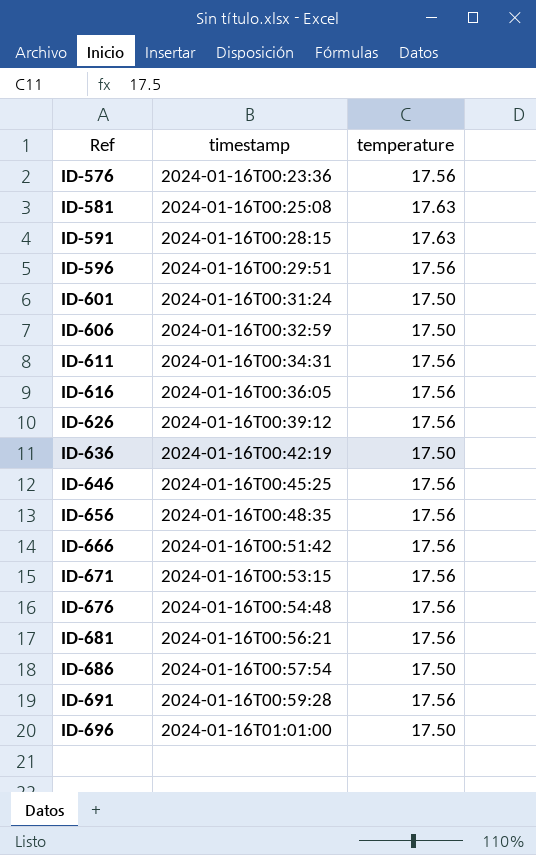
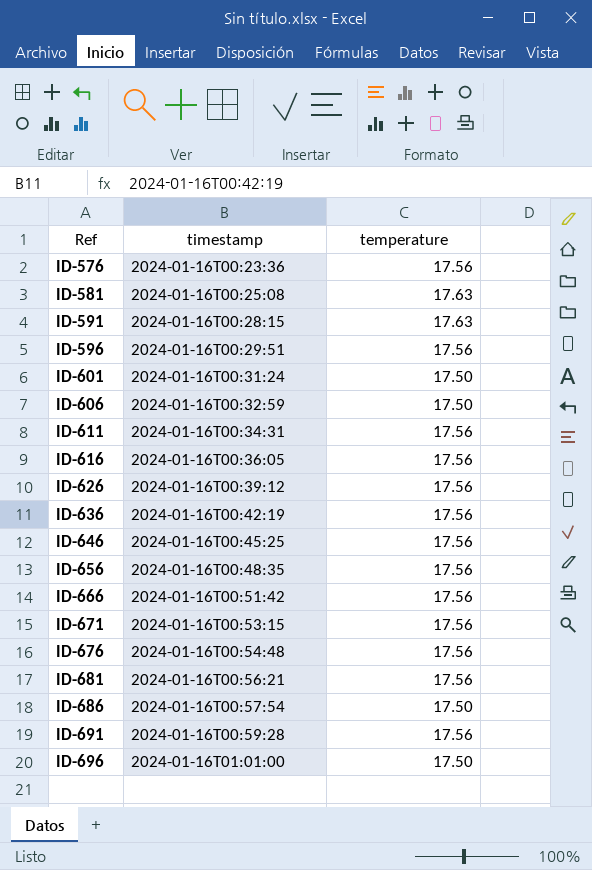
ID-636 | temperature: 17.50 -> 17.56

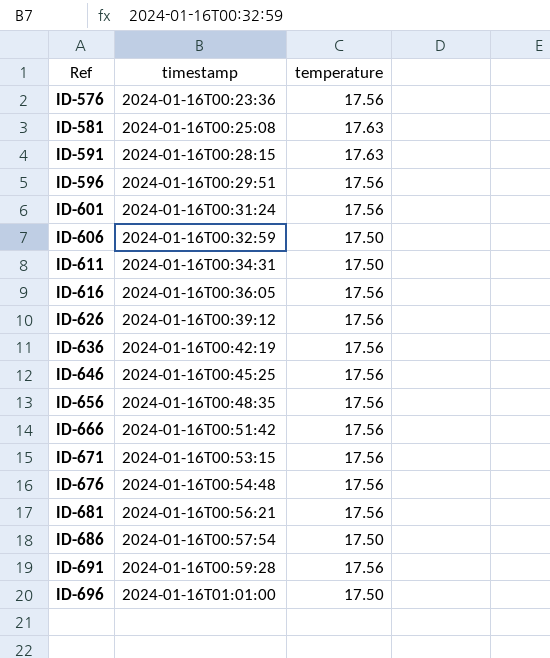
ID-601 | temperature: 17.50 -> 17.56
ID-611 | temperature: 17.56 -> 17.50

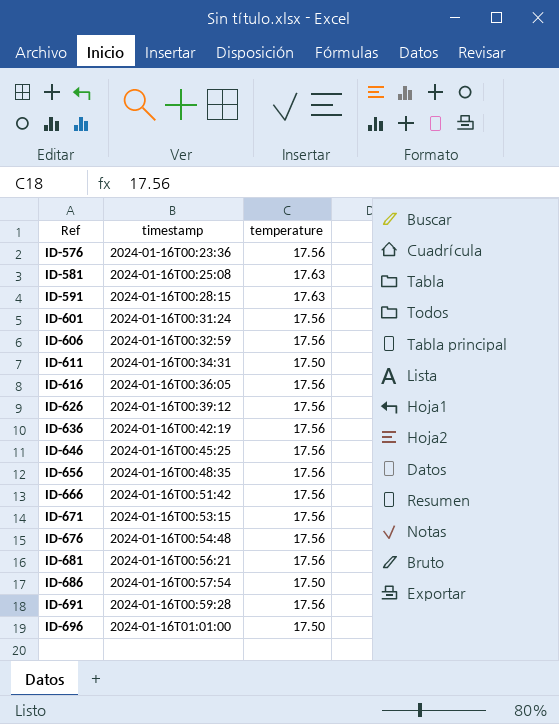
row ID-596: 2024-01-16T00:29:51 | 17.56 -> none
ID-606 | temperature: 17.50 -> 17.56

